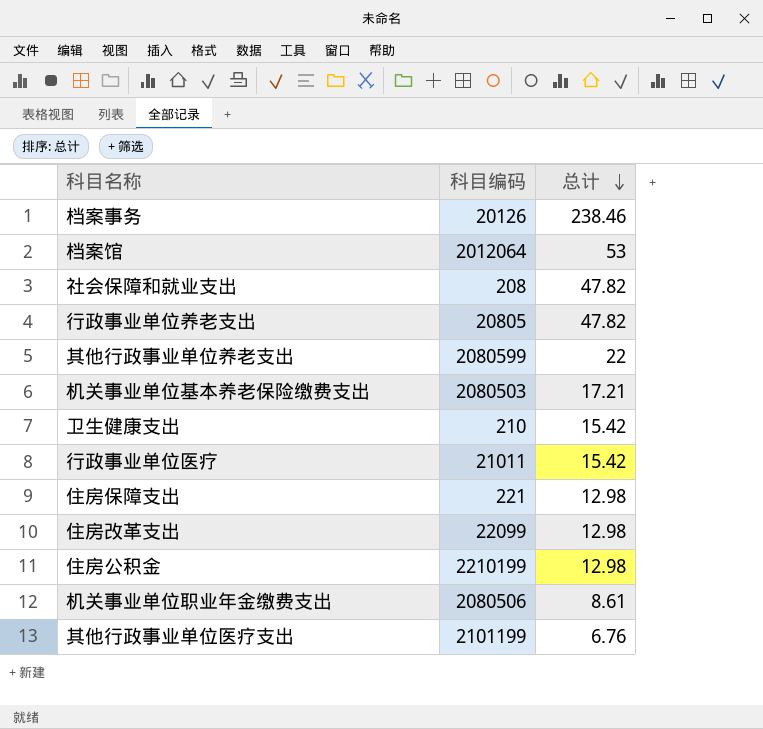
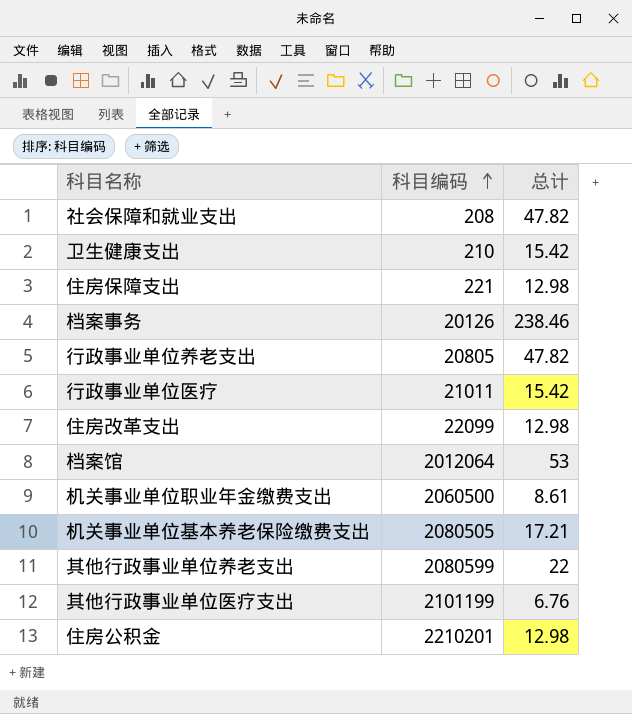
row order: 总计 descending -> 科目编码 ascending
机关事业单位职业年金缴费支出 | 科目编码: 2080506 -> 2060500
机关事业单位基本养老保险缴费支出 | 科目编码: 2080503 -> 2080505
住房公积金 | 科目编码: 2210199 -> 2210201

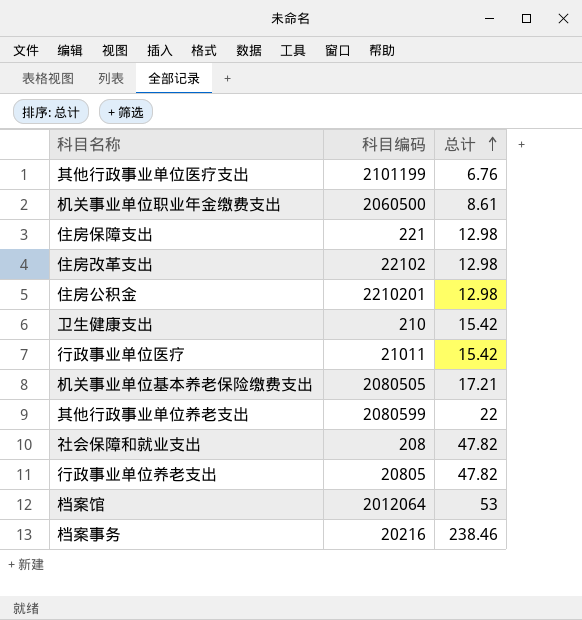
row order: 科目编码 ascending -> 总计 ascending
住房改革支出 | 科目编码: 22099 -> 22102
档案事务 | 科目编码: 20126 -> 20216

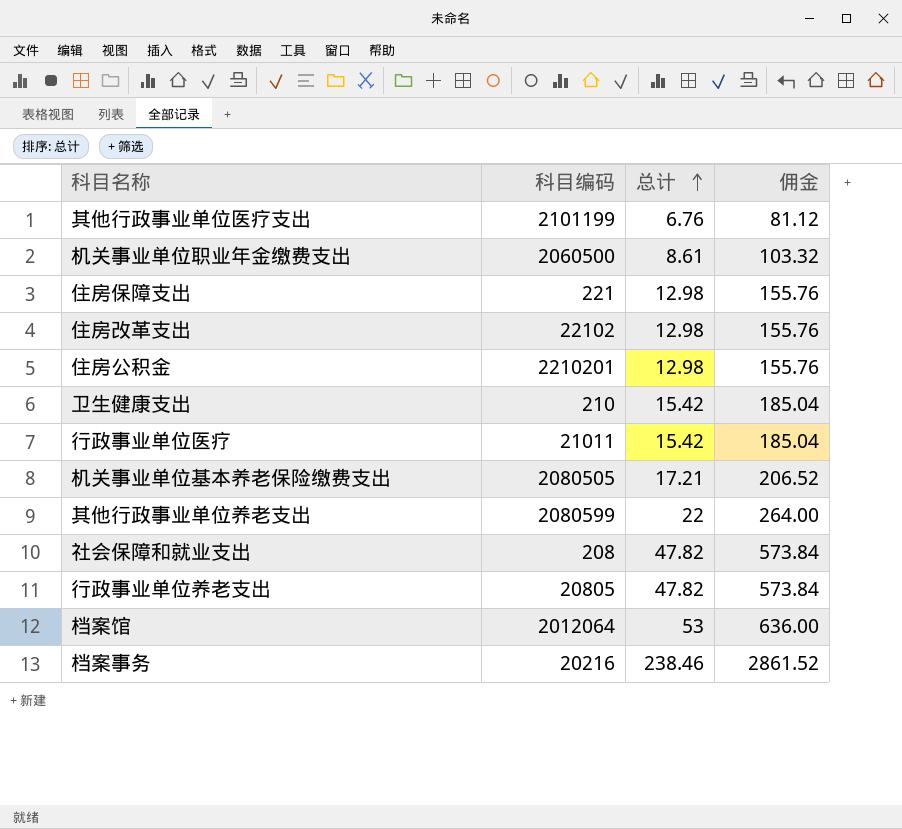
column 佣金 | formula: none -> [总计] * 12

